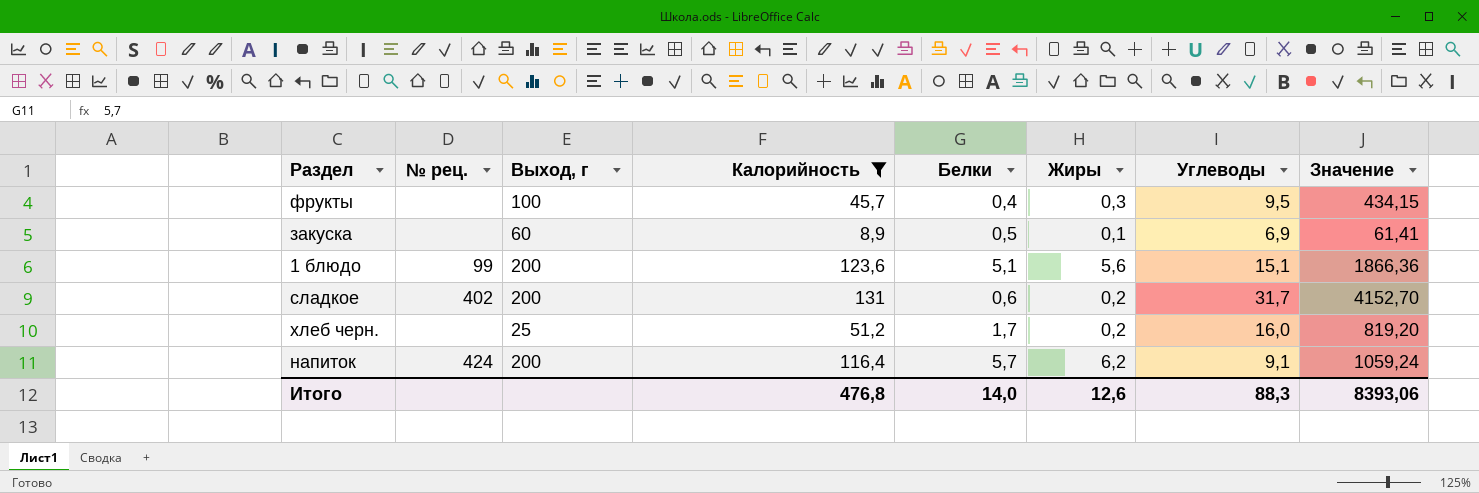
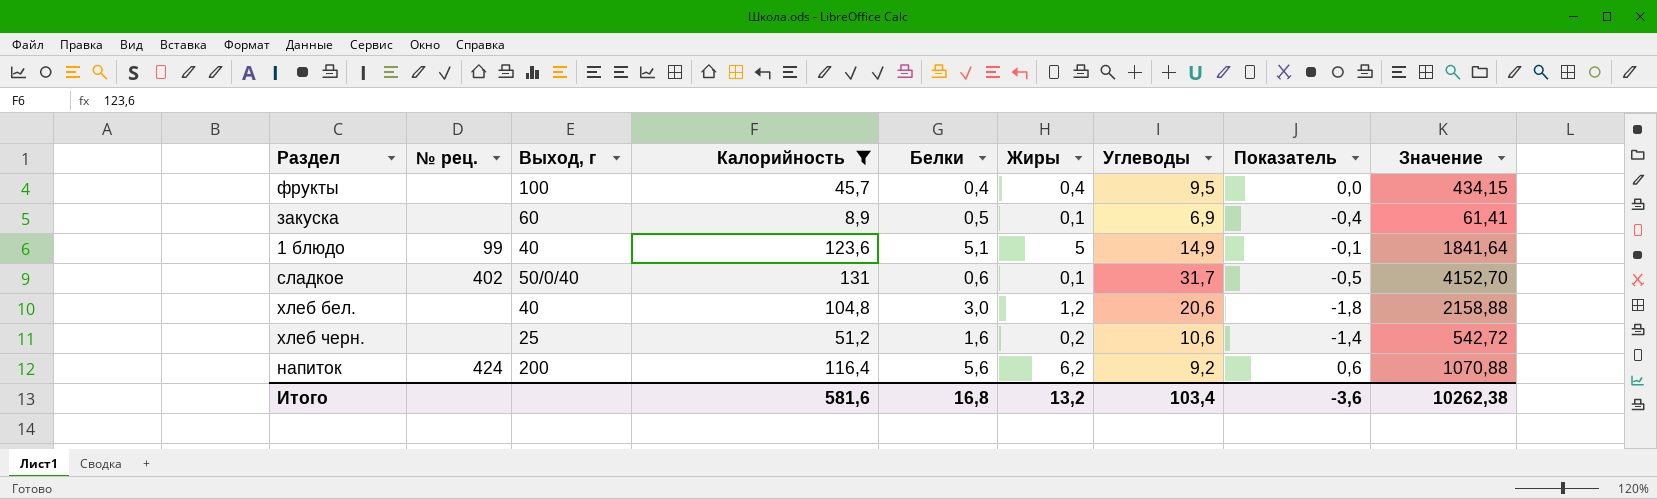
column Показатель | formula: none -> [Жиры] - [Белки]
фрукты | Жиры: 0,3 -> 0,4
1 блюдо | Выход, г: 200 -> 40
1 блюдо | Жиры: 5,6 -> 5
1 блюдо | Углеводы: 15,1 -> 14,9
1 блюдо | Значение: 1866,36 -> 1841,64
сладкое | Выход, г: 200 -> 50/0/40
сладкое | Жиры: 0,2 -> 0,1
row хлеб бел.: none -> none | 40 | 104,8 | 3,0 | 1,2 | 20,6 | -1,8 | 2158,88
хлеб черн. | Белки: 1,7 -> 1,6
хлеб черн. | Углеводы: 16,0 -> 10,6
хлеб черн. | Значение: 819,20 -> 542,72
напиток | Белки: 5,7 -> 5,6
напиток | Углеводы: 9,1 -> 9,2
напиток | Значение: 1059,24 -> 1070,88
Итого | Калорийность: 476,8 -> 581,6
Итого | Белки: 14,0 -> 16,8
Итого | Жиры: 12,6 -> 13,2
Итого | Углеводы: 88,3 -> 103,4
Итого | Значение: 8393,06 -> 10262,38

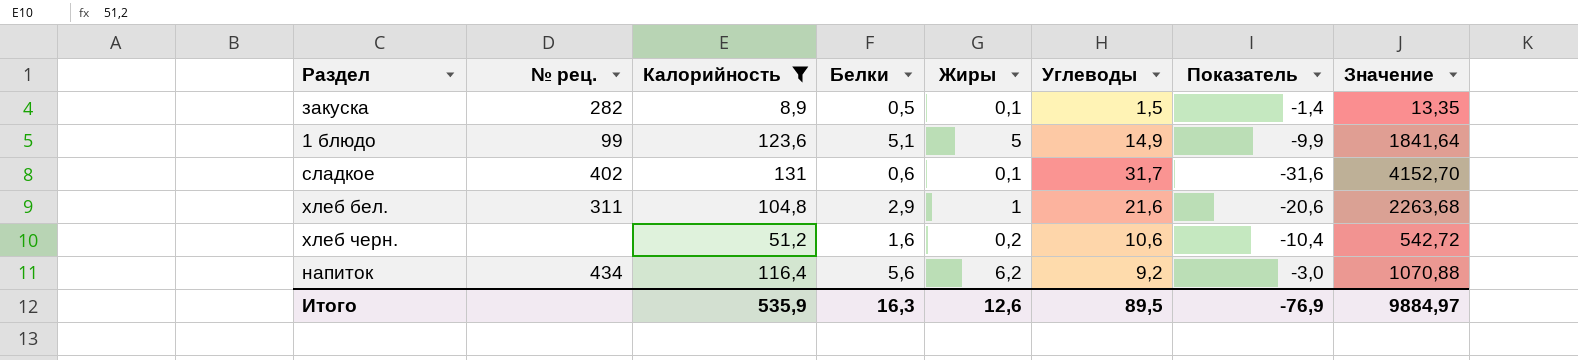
column Выход, г | position: 3 -> none
column Показатель | formula: [Жиры] - [Белки] -> [Жиры] - [Углеводы]
row фрукты: none | 100 | 45,7 | 0,4 | 0,4 | 9,5 | 0,0 | 434,15 -> none
закуска | № рец.: none -> 282
закуска | Углеводы: 6,9 -> 1,5
закуска | Значение: 61,41 -> 13,35
хлеб бел. | № рец.: none -> 311
хлеб бел. | Белки: 3,0 -> 2,9
хлеб бел. | Жиры: 1,2 -> 1
хлеб бел. | Углеводы: 20,6 -> 21,6
хлеб бел. | Значение: 2158,88 -> 2263,68
напиток | № рец.: 424 -> 434
Итого | Калорийность: 581,6 -> 535,9
Итого | Белки: 16,8 -> 16,3
Итого | Жиры: 13,2 -> 12,6
Итого | Углеводы: 103,4 -> 89,5
Итого | Показатель: -3,6 -> -76,9
Итого | Значение: 10262,38 -> 9884,97

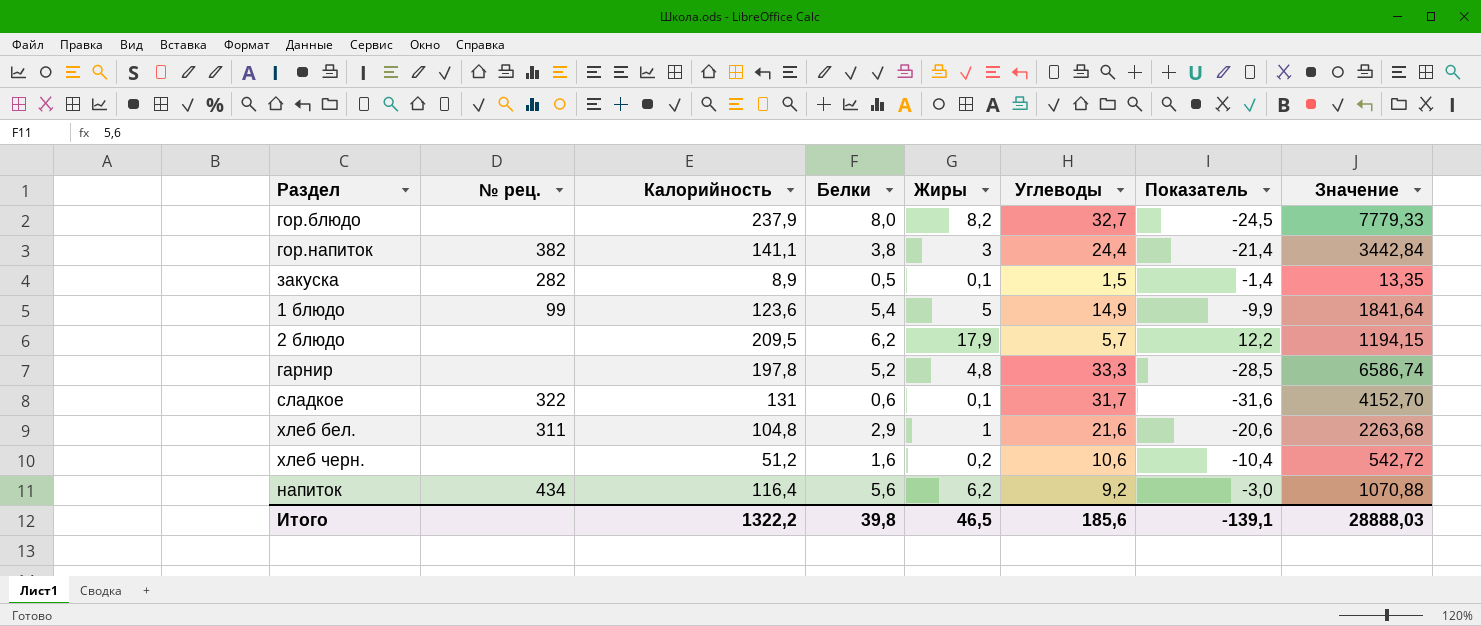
filter: Калорийность <= 131 -> none
1 блюдо | Белки: 5,1 -> 5,4
сладкое | № рец.: 402 -> 322
Итого | Калорийность: 535,9 -> 1322,2
Итого | Белки: 16,3 -> 39,8
Итого | Жиры: 12,6 -> 46,5
Итого | Углеводы: 89,5 -> 185,6
Итого | Показатель: -76,9 -> -139,1
Итого | Значение: 9884,97 -> 28888,03

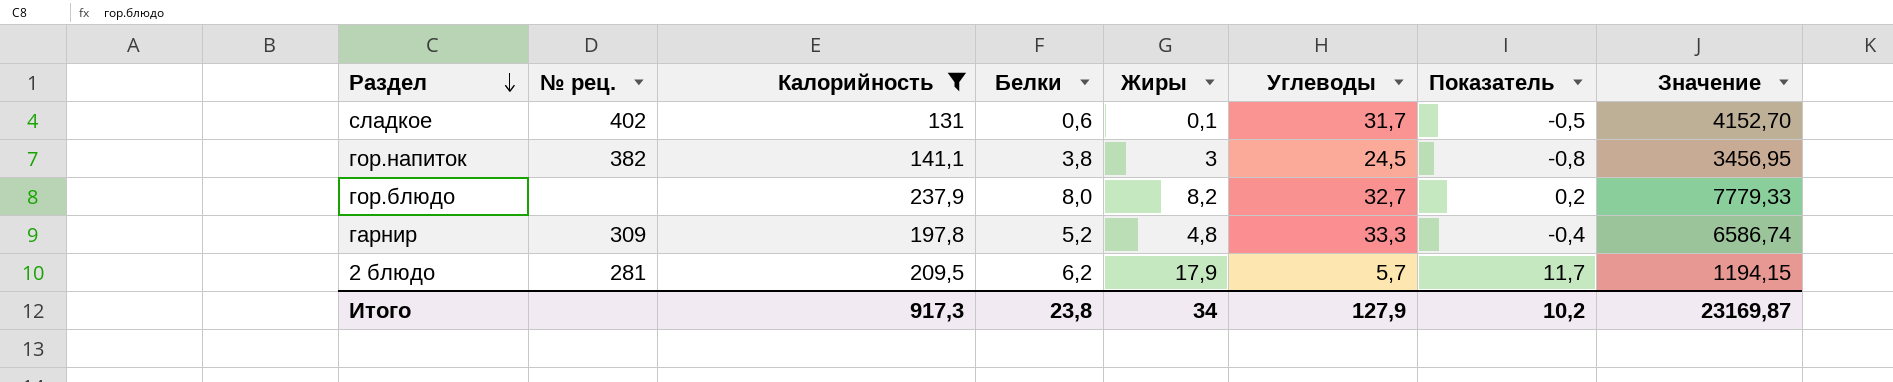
filter: none -> Калорийность >= 131
row order: none -> Раздел descending
column Показатель | formula: [Жиры] - [Углеводы] -> [Жиры] - [Белки]
сладкое | № рец.: 322 -> 402
гор.напиток | Углеводы: 24,4 -> 24,5
гор.напиток | Значение: 3442,84 -> 3456,95
гарнир | № рец.: none -> 309
2 блюдо | № рец.: none -> 281
Итого | Калорийность: 1322,2 -> 917,3
Итого | Белки: 39,8 -> 23,8
Итого | Жиры: 46,5 -> 34
Итого | Углеводы: 185,6 -> 127,9
Итого | Показатель: -139,1 -> 10,2
Итого | Значение: 28888,03 -> 23169,87

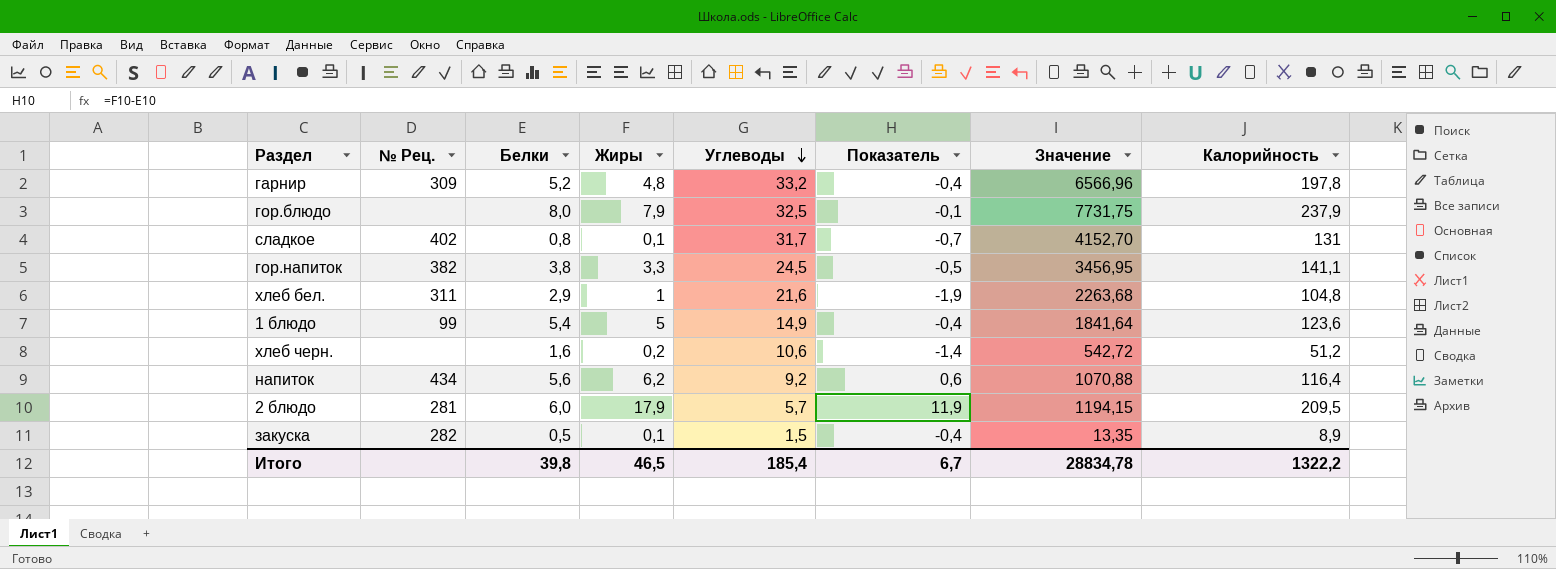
filter: Калорийность >= 131 -> none
row order: Раздел descending -> Углеводы descending
column name: № рец. -> № Рец.
column Калорийность | position: 3 -> 8
гарнир | Углеводы: 33,3 -> 33,2
гарнир | Значение: 6586,74 -> 6566,96
гор.блюдо | Жиры: 8,2 -> 7,9
гор.блюдо | Углеводы: 32,7 -> 32,5
гор.блюдо | Показатель: 0,2 -> -0,1
гор.блюдо | Значение: 7779,33 -> 7731,75
сладкое | Белки: 0,6 -> 0,8
сладкое | Показатель: -0,5 -> -0,7
гор.напиток | Жиры: 3 -> 3,3
гор.напиток | Показатель: -0,8 -> -0,5
2 блюдо | Белки: 6,2 -> 6,0
2 блюдо | Показатель: 11,7 -> 11,9
Итого | Белки: 23,8 -> 39,8
Итого | Жиры: 34 -> 46,5
Итого | Углеводы: 127,9 -> 185,4
Итого | Показатель: 10,2 -> 6,7
Итого | Значение: 23169,87 -> 28834,78
Итого | Калорийность: 917,3 -> 1322,2

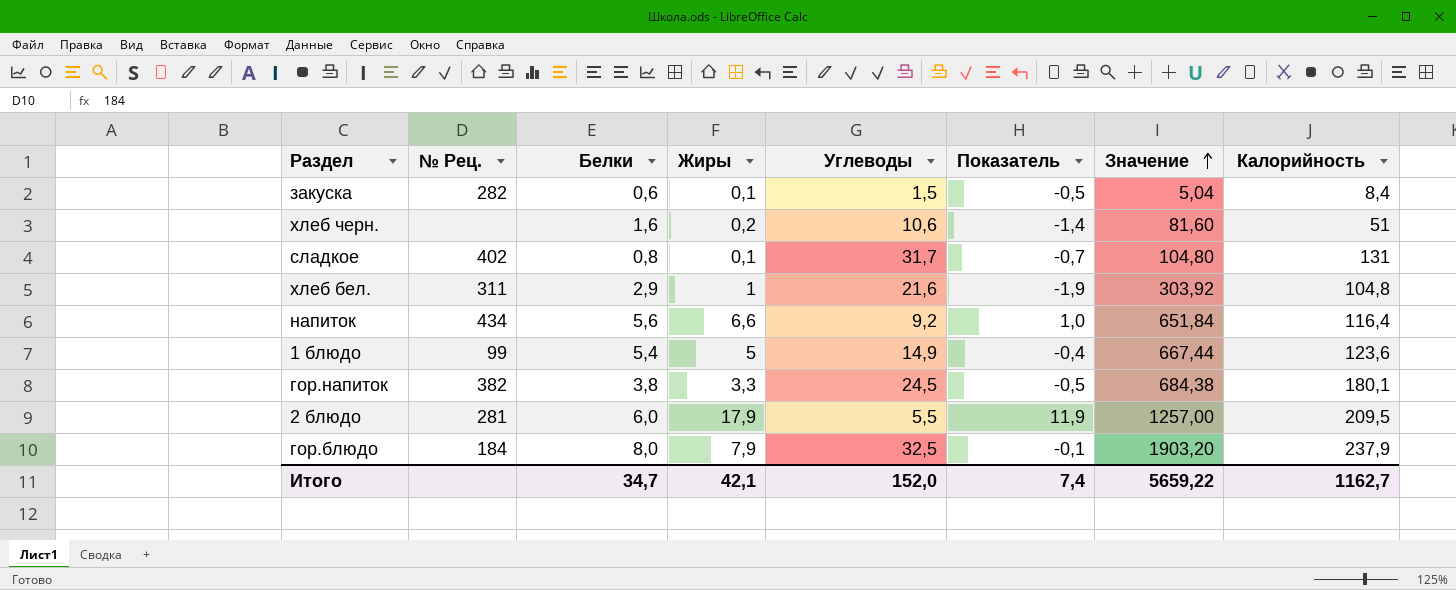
row order: Углеводы descending -> Значение ascending
column Значение | formula: [Углеводы] * [Калорийность] -> [Белки] * [Калорийность]
row гарнир: 309 | 5,2 | 4,8 | 33,2 | -0,4 | 6566,96 | 197,8 -> none
закуска | Белки: 0,5 -> 0,6
закуска | Показатель: -0,4 -> -0,5
закуска | Калорийность: 8,9 -> 8,4
хлеб черн. | Калорийность: 51,2 -> 51
напиток | Жиры: 6,2 -> 6,6
напиток | Показатель: 0,6 -> 1,0
гор.напиток | Калорийность: 141,1 -> 180,1
2 блюдо | Углеводы: 5,7 -> 5,5
гор.блюдо | № Рец.: none -> 184
Итого | Белки: 39,8 -> 34,7
Итого | Жиры: 46,5 -> 42,1
Итого | Углеводы: 185,4 -> 152,0
Итого | Показатель: 6,7 -> 7,4
Итого | Значение: 28834,78 -> 5659,22
Итого | Калорийность: 1322,2 -> 1162,7

